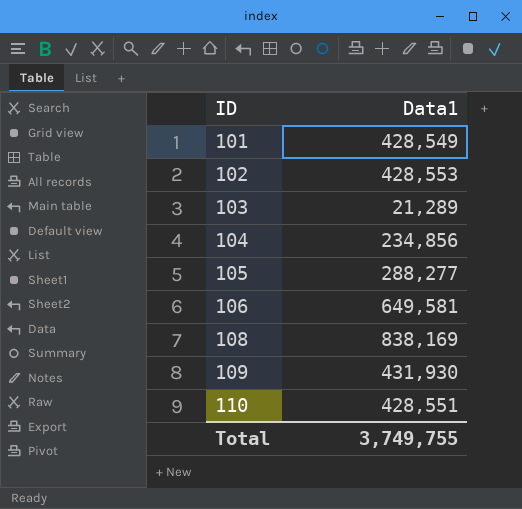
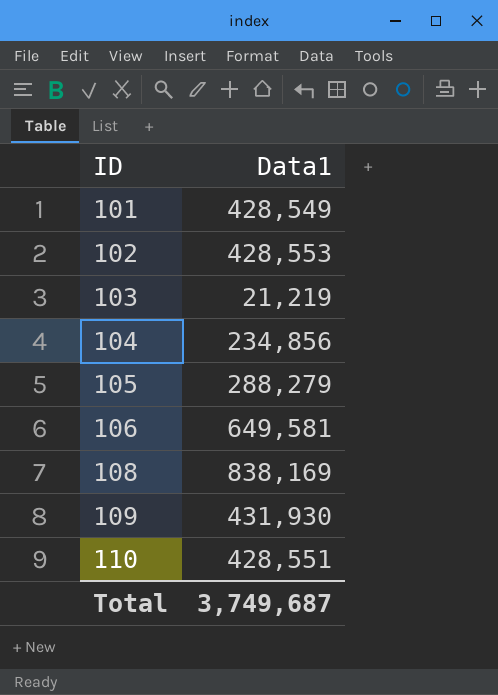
103 | Data1: 21,289 -> 21,219
105 | Data1: 288,277 -> 288,279
Total | Data1: 3,749,755 -> 3,749,687

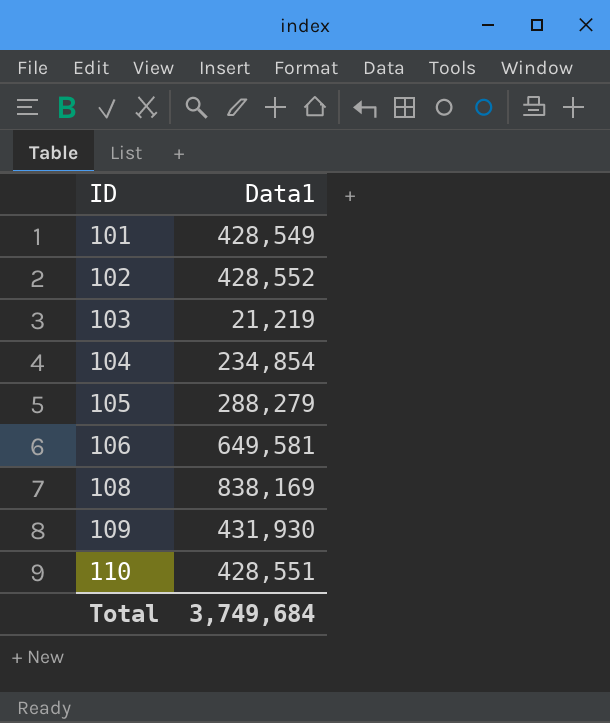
102 | Data1: 428,553 -> 428,552
104 | Data1: 234,856 -> 234,854
Total | Data1: 3,749,687 -> 3,749,684

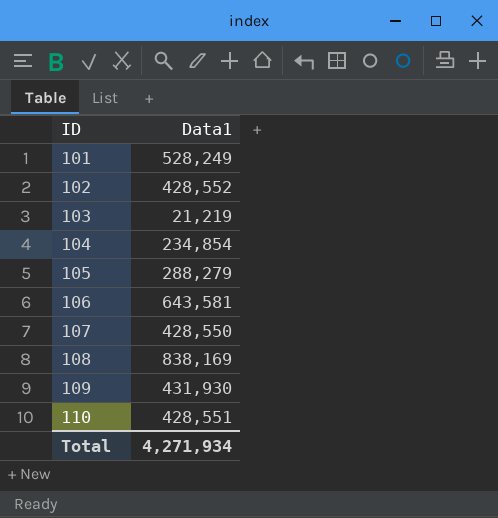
101 | Data1: 428,549 -> 528,249
106 | Data1: 649,581 -> 643,581
row 107: none -> 428,550
Total | Data1: 3,749,684 -> 4,271,934

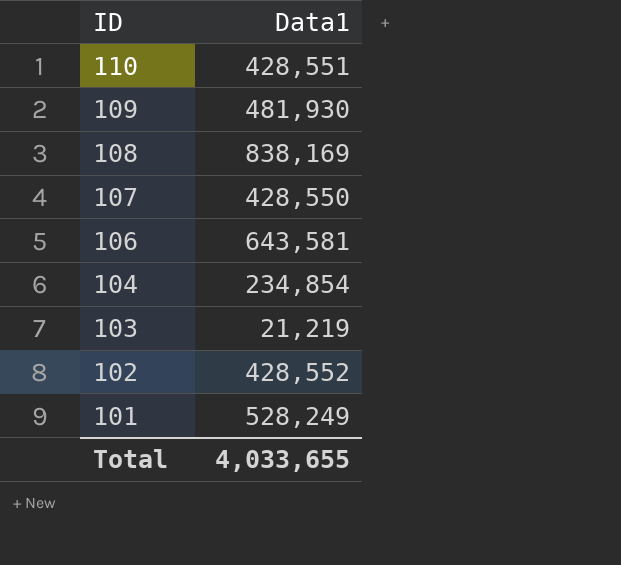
row order: ID ascending -> ID descending
row 105: 288,279 -> none
109 | Data1: 431,930 -> 481,930
Total | Data1: 4,271,934 -> 4,033,655

